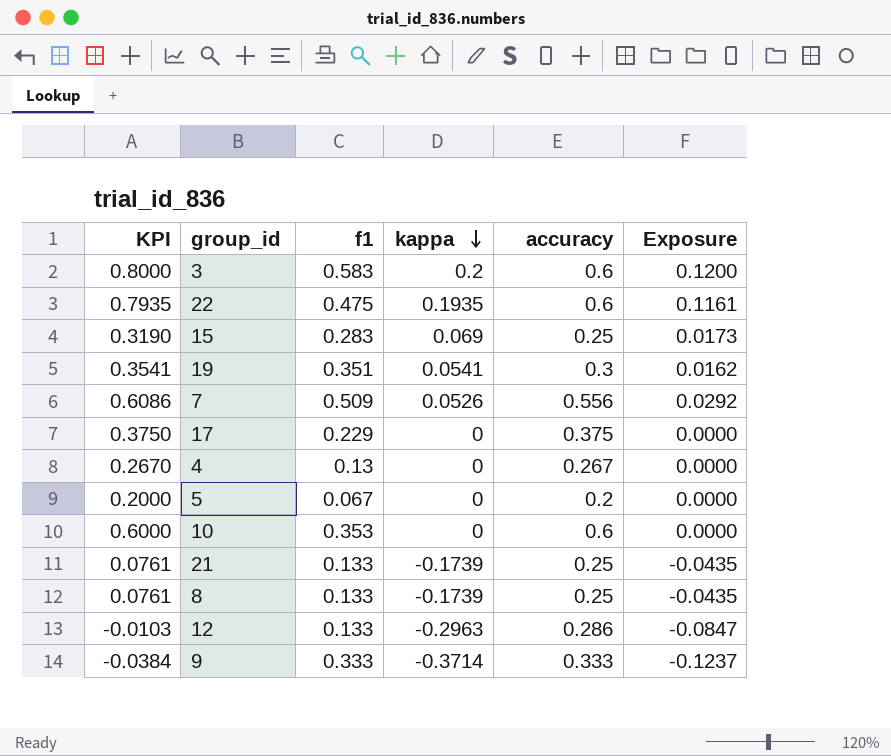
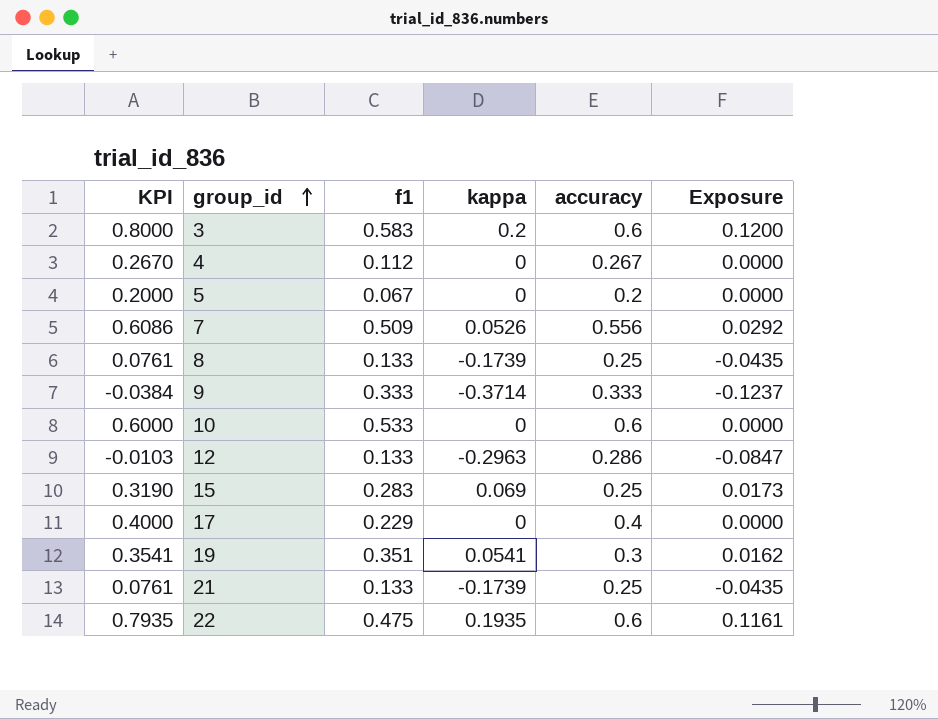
row order: kappa descending -> group_id ascending
4 | f1: 0.13 -> 0.112
10 | f1: 0.353 -> 0.533
17 | KPI: 0.3750 -> 0.4000
17 | accuracy: 0.375 -> 0.4

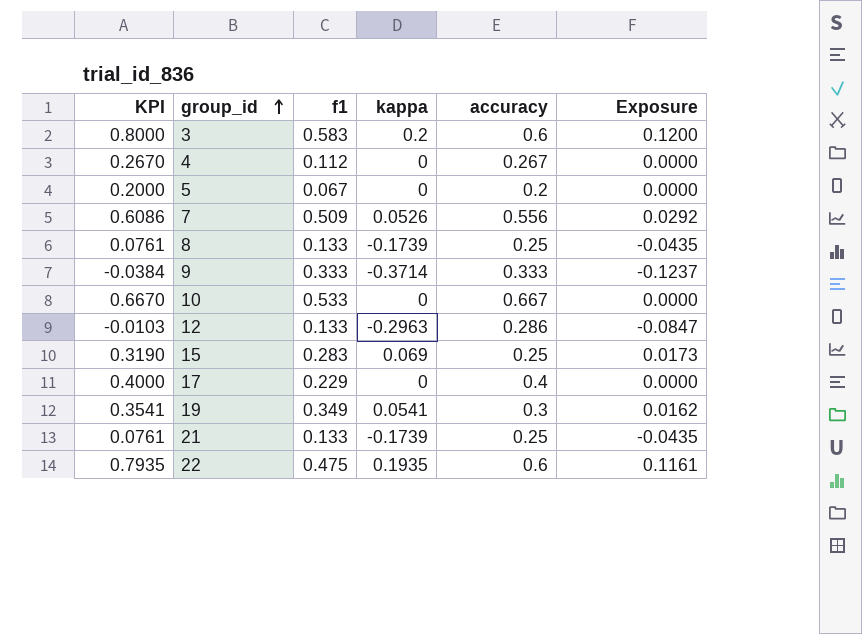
10 | KPI: 0.6000 -> 0.6670
10 | accuracy: 0.6 -> 0.667
19 | f1: 0.351 -> 0.349

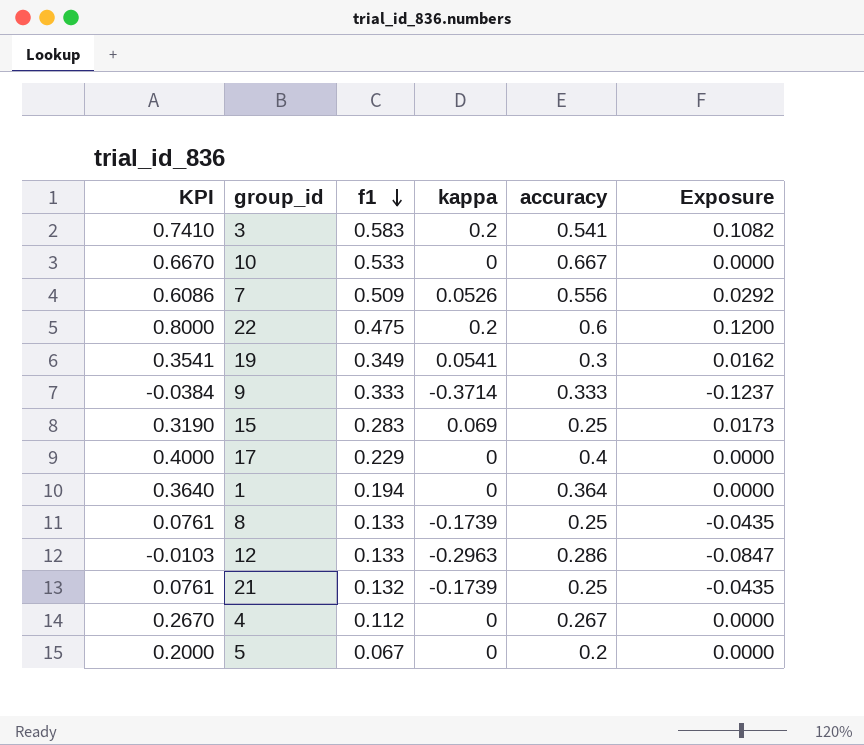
row order: group_id ascending -> f1 descending
3 | KPI: 0.8000 -> 0.7410
3 | accuracy: 0.6 -> 0.541
3 | Exposure: 0.1200 -> 0.1082
22 | KPI: 0.7935 -> 0.8000
22 | kappa: 0.1935 -> 0.2
22 | Exposure: 0.1161 -> 0.1200
row 1: none -> 0.3640 | 0.194 | 0 | 0.364 | 0.0000
21 | f1: 0.133 -> 0.132

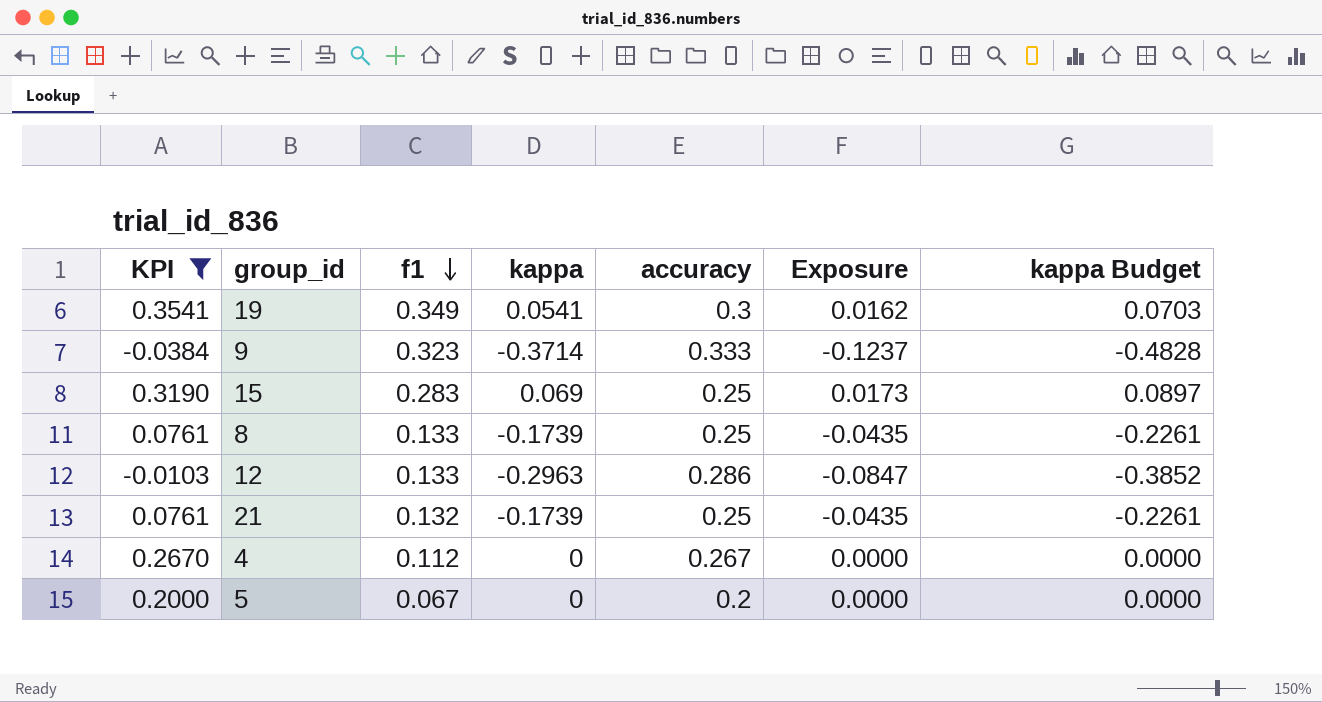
filter: none -> KPI <= 0.3541
column kappa Budget | formula: none -> [kappa] * 1.3
9 | f1: 0.333 -> 0.323

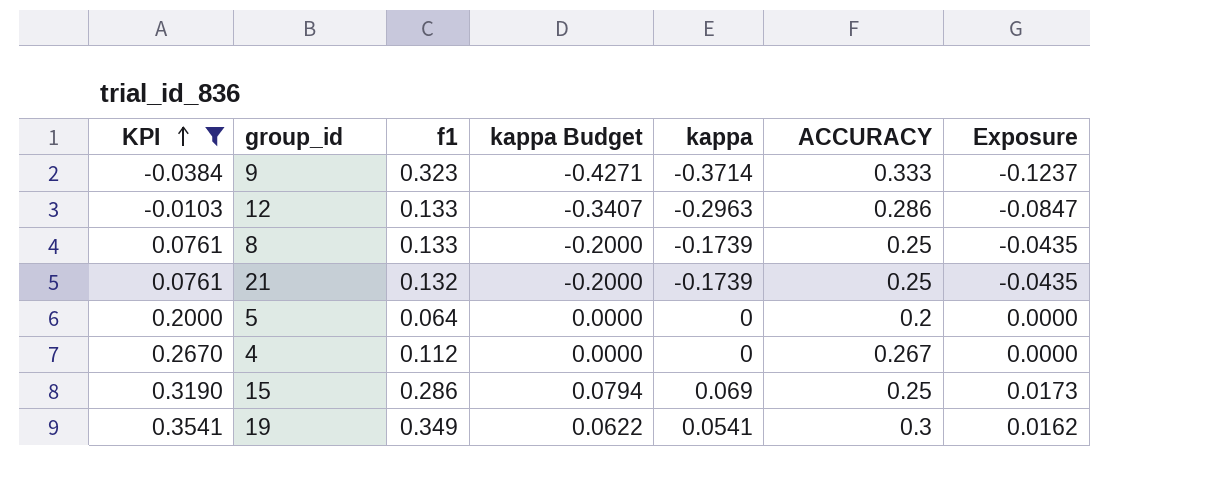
row order: f1 descending -> KPI ascending
column kappa Budget | formula: [kappa] * 1.3 -> [kappa] * 1.15
column kappa Budget | position: 7 -> 4
column name: accuracy -> ACCURACY
5 | f1: 0.067 -> 0.064
15 | f1: 0.283 -> 0.286

